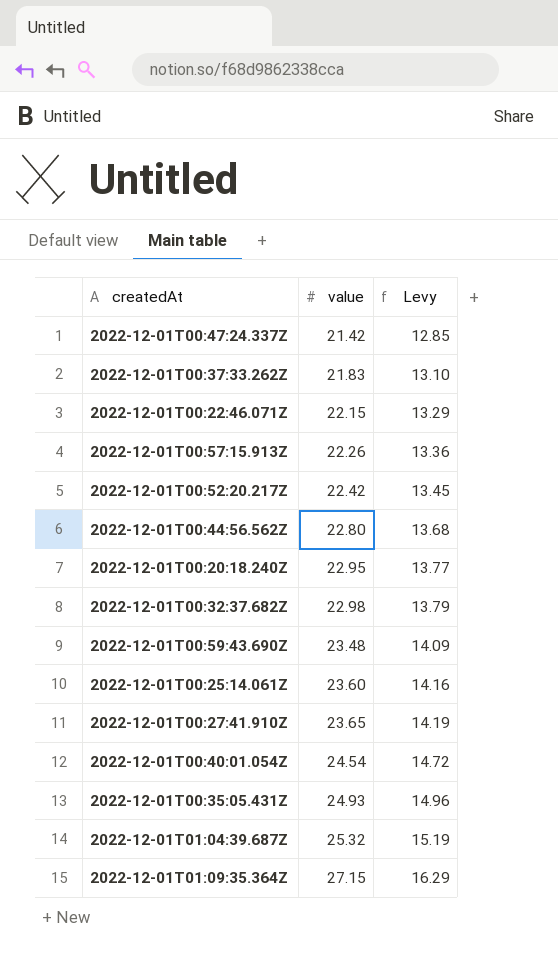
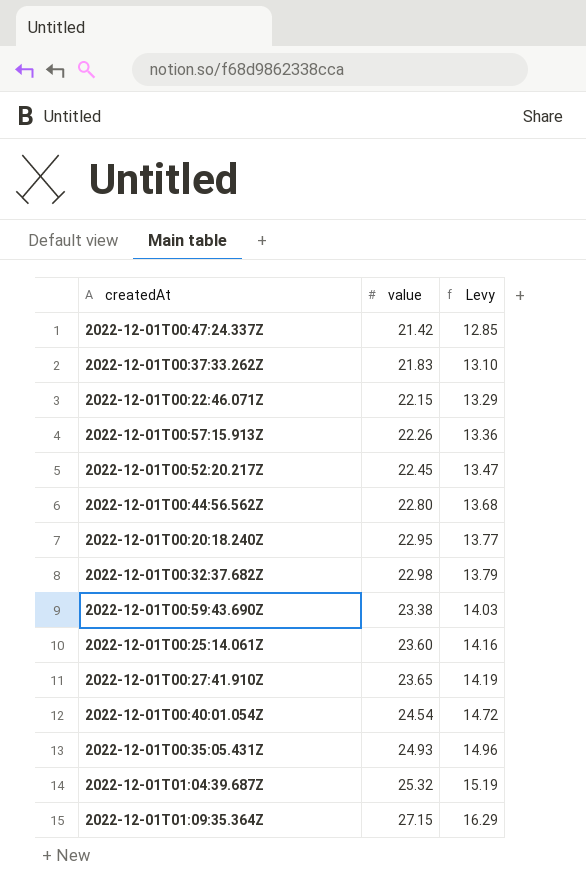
2022-12-01T00:52:20.217Z | value: 22.42 -> 22.45
2022-12-01T00:52:20.217Z | Levy: 13.45 -> 13.47
2022-12-01T00:59:43.690Z | value: 23.48 -> 23.38
2022-12-01T00:59:43.690Z | Levy: 14.09 -> 14.03

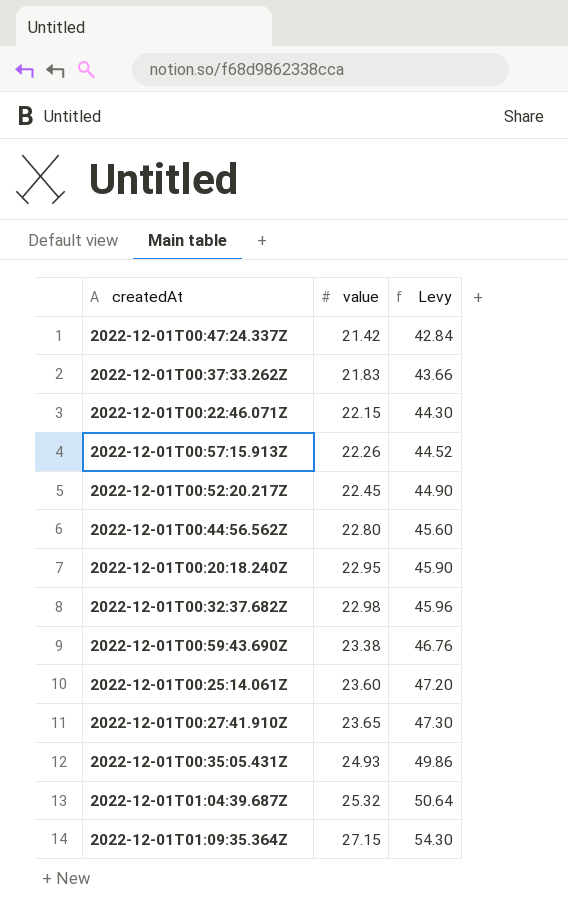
column Levy | formula: [value] * 0.6 -> [value] * 2
row 2022-12-01T00:40:01.054Z: 24.54 | 14.72 -> none

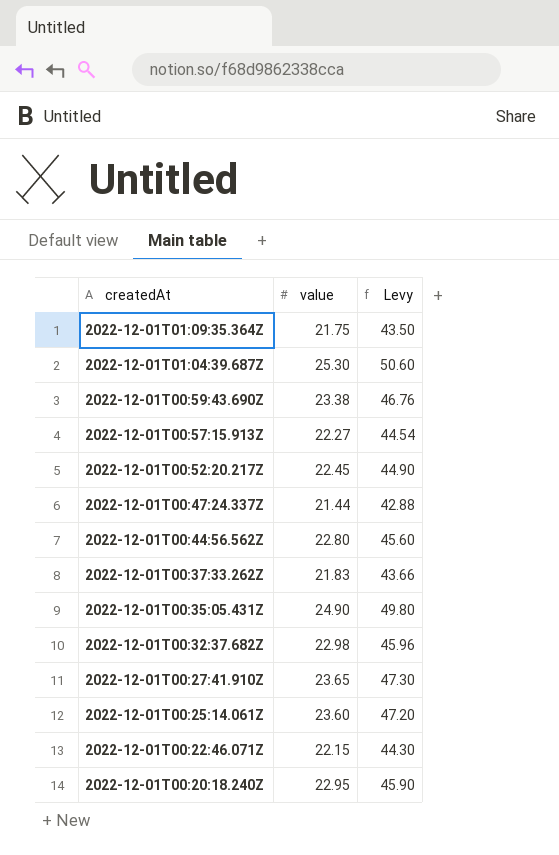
row order: value ascending -> createdAt descending
2022-12-01T01:09:35.364Z | value: 27.15 -> 21.75
2022-12-01T01:09:35.364Z | Levy: 54.30 -> 43.50
2022-12-01T01:04:39.687Z | value: 25.32 -> 25.30
2022-12-01T01:04:39.687Z | Levy: 50.64 -> 50.60
2022-12-01T00:57:15.913Z | value: 22.26 -> 22.27
2022-12-01T00:57:15.913Z | Levy: 44.52 -> 44.54
2022-12-01T00:47:24.337Z | value: 21.42 -> 21.44
2022-12-01T00:47:24.337Z | Levy: 42.84 -> 42.88
2022-12-01T00:35:05.431Z | value: 24.93 -> 24.90
2022-12-01T00:35:05.431Z | Levy: 49.86 -> 49.80

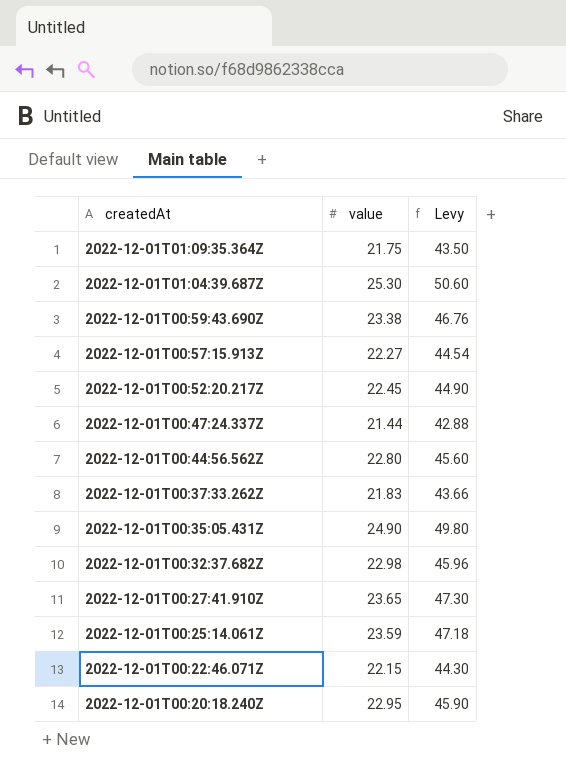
2022-12-01T00:25:14.061Z | value: 23.60 -> 23.59
2022-12-01T00:25:14.061Z | Levy: 47.20 -> 47.18

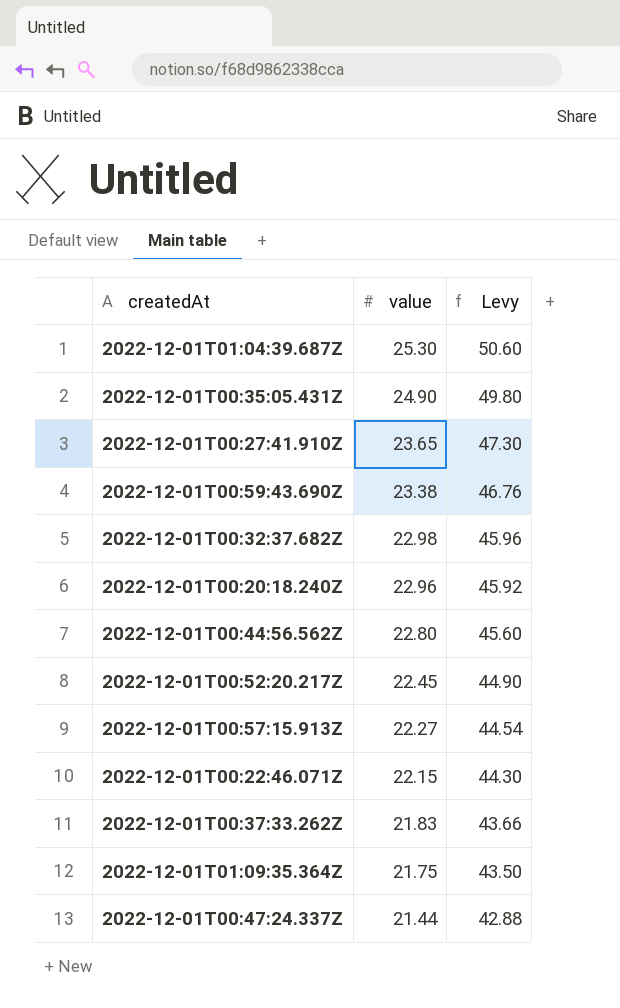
row order: createdAt descending -> value descending
row 2022-12-01T00:25:14.061Z: 23.59 | 47.18 -> none
2022-12-01T00:20:18.240Z | value: 22.95 -> 22.96
2022-12-01T00:20:18.240Z | Levy: 45.90 -> 45.92

